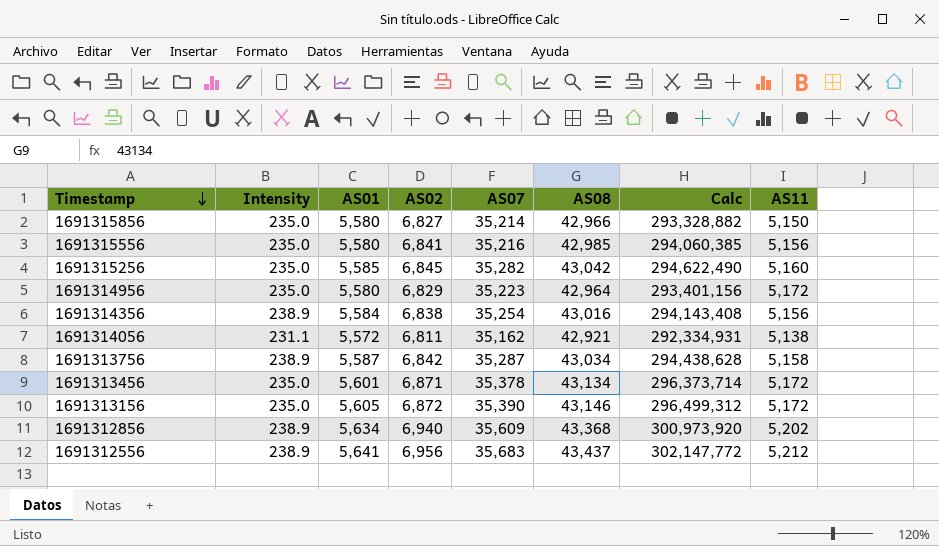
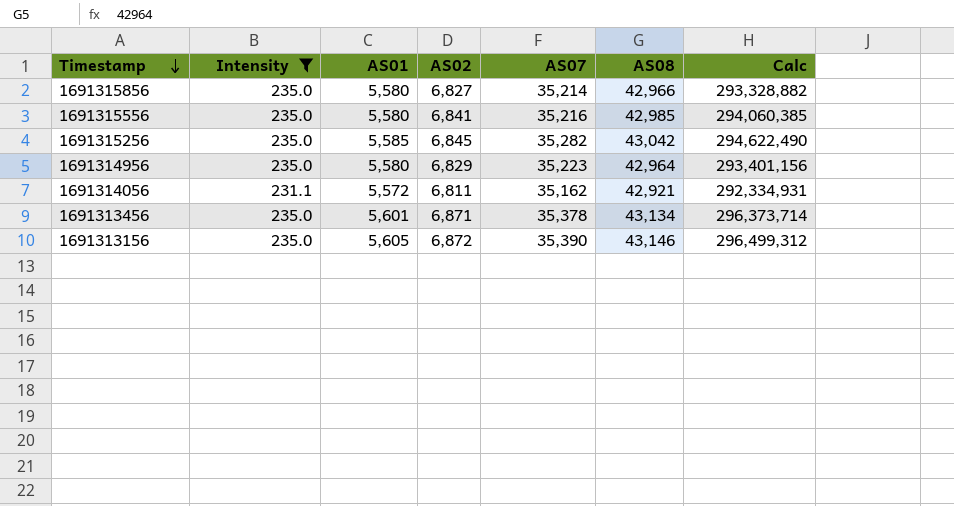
filter: none -> Intensity != 238.9
column AS11 | position: 8 -> none

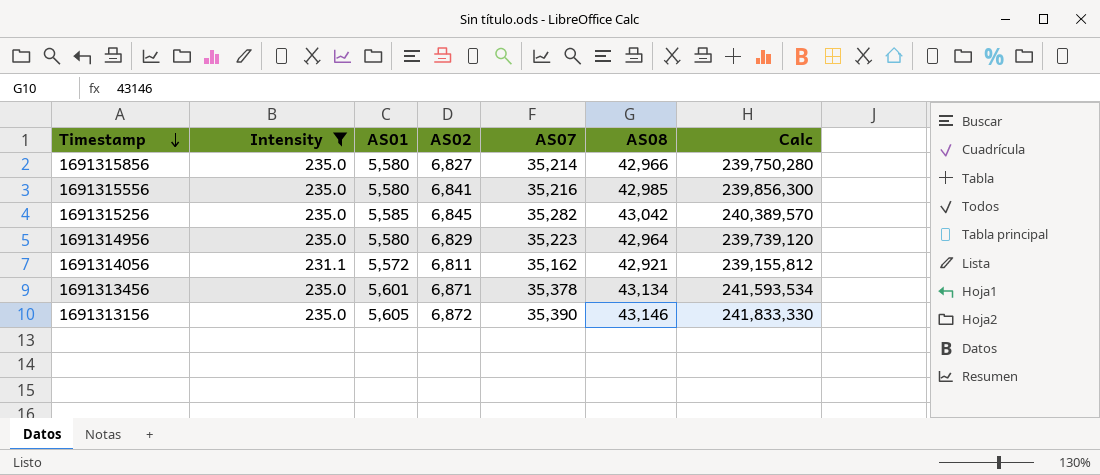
column Calc | formula: [AS02] * [AS08] -> [AS01] * [AS08]

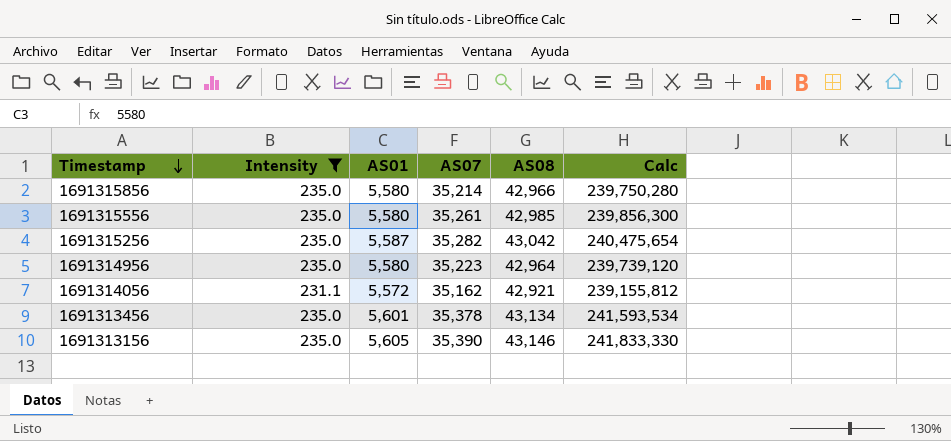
column AS02 | position: 4 -> none
1691315556 | AS07: 35,216 -> 35,261
1691315256 | AS01: 5,585 -> 5,587
1691315256 | Calc: 240,389,570 -> 240,475,654

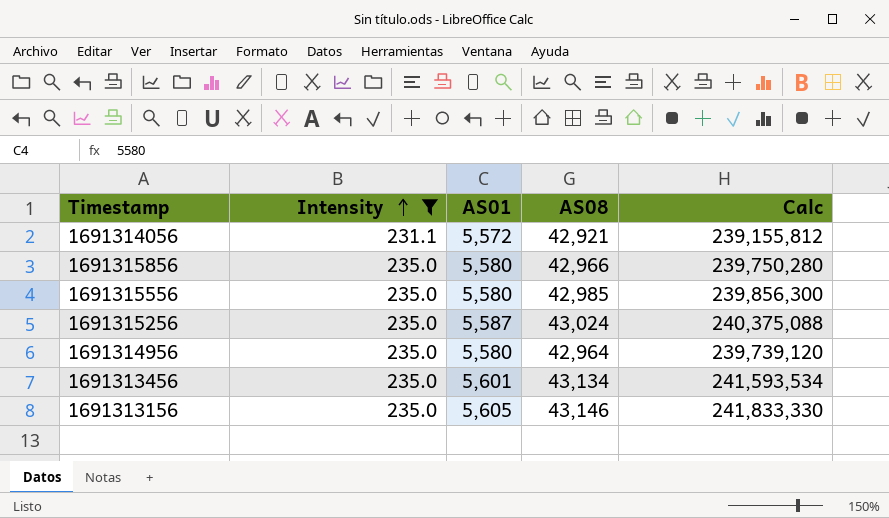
row order: Timestamp descending -> Intensity ascending
column AS07 | position: 4 -> none
1691315256 | AS08: 43,042 -> 43,024
1691315256 | Calc: 240,475,654 -> 240,375,088

